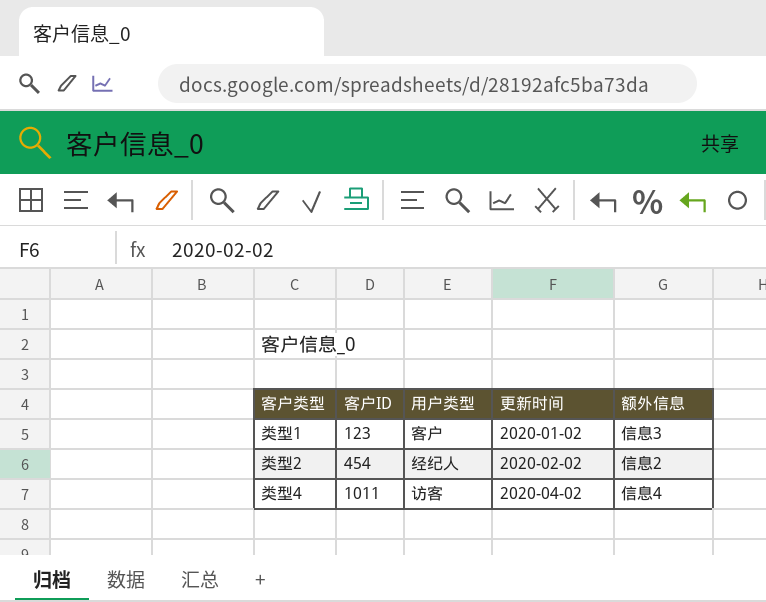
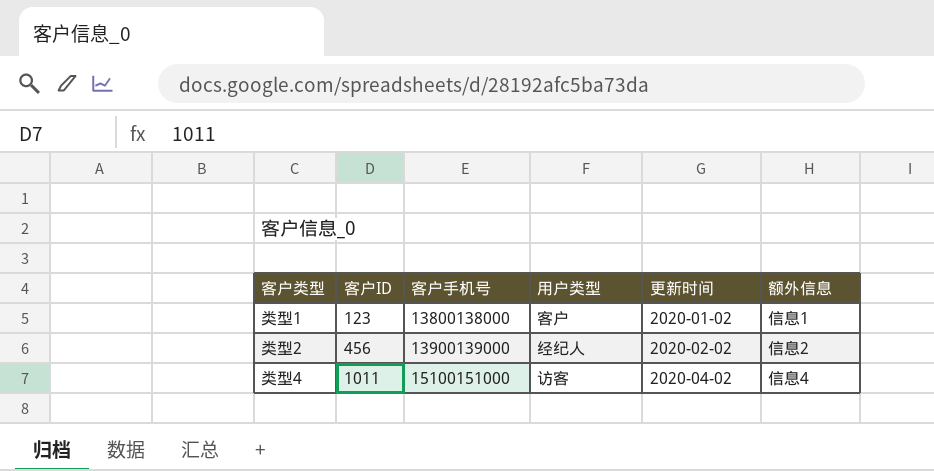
column 客户手机号 | position: none -> 3
类型1 | 额外信息: 信息3 -> 信息1
类型2 | 客户ID: 454 -> 456

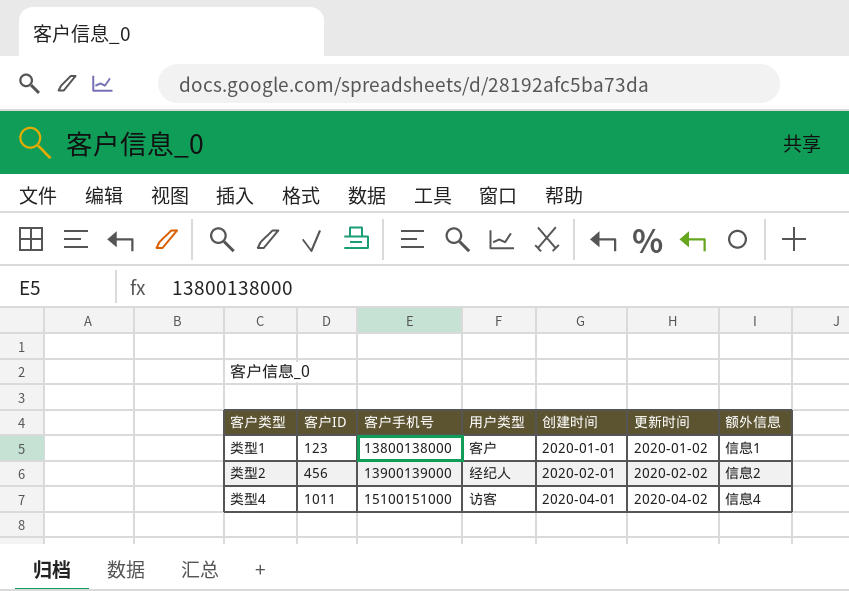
column 创建时间 | position: none -> 5

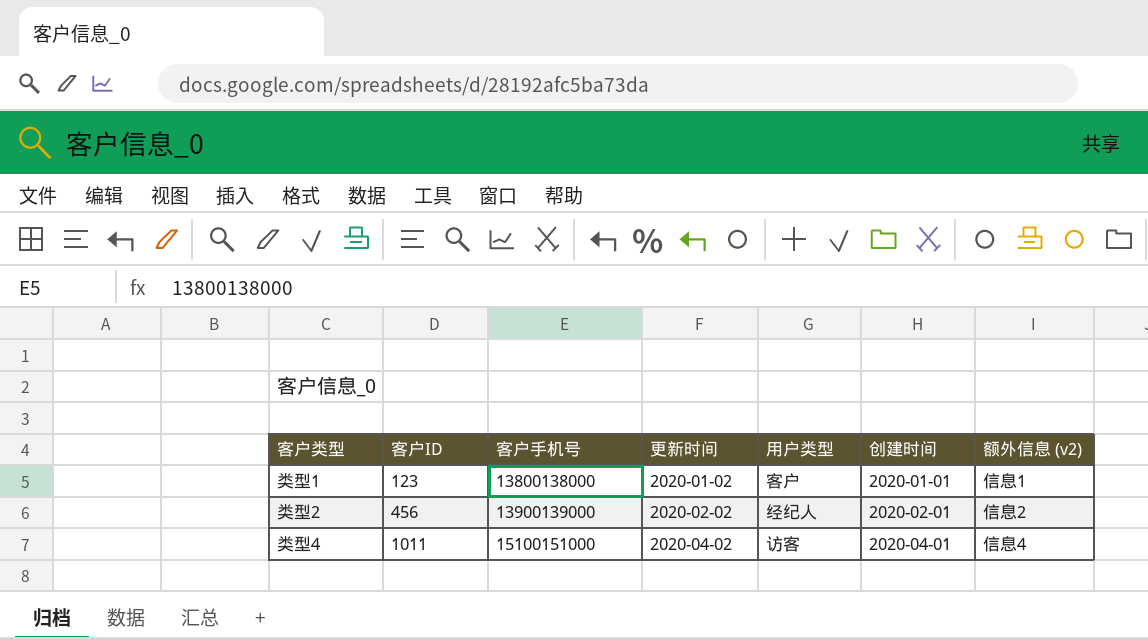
column 更新时间 | position: 6 -> 4
column name: 额外信息 -> 额外信息 (v2)

